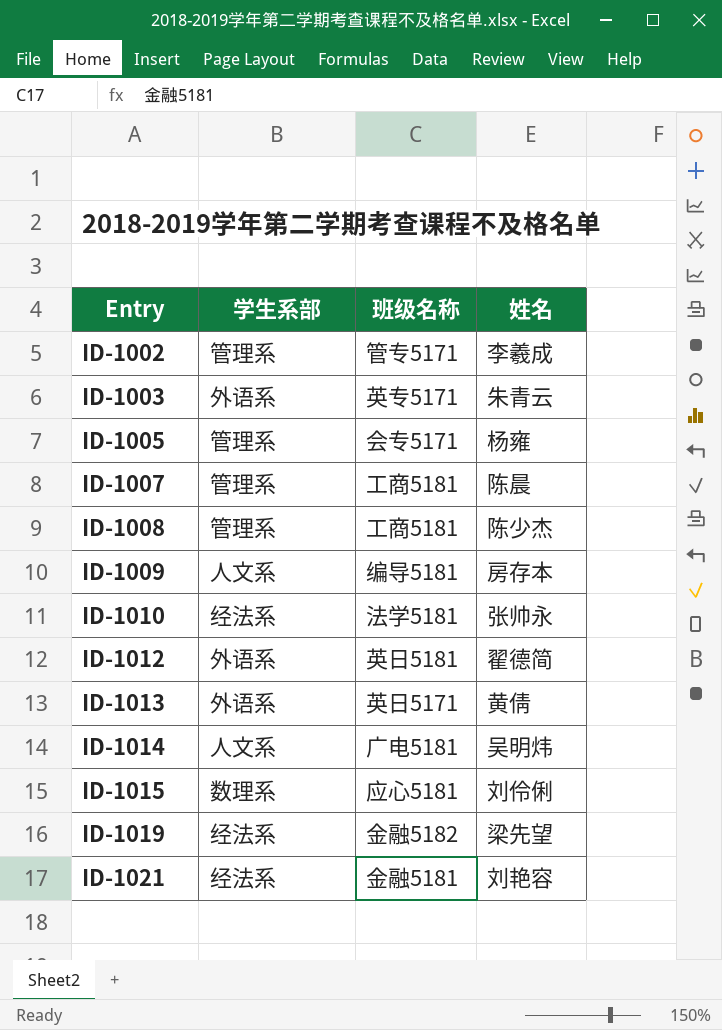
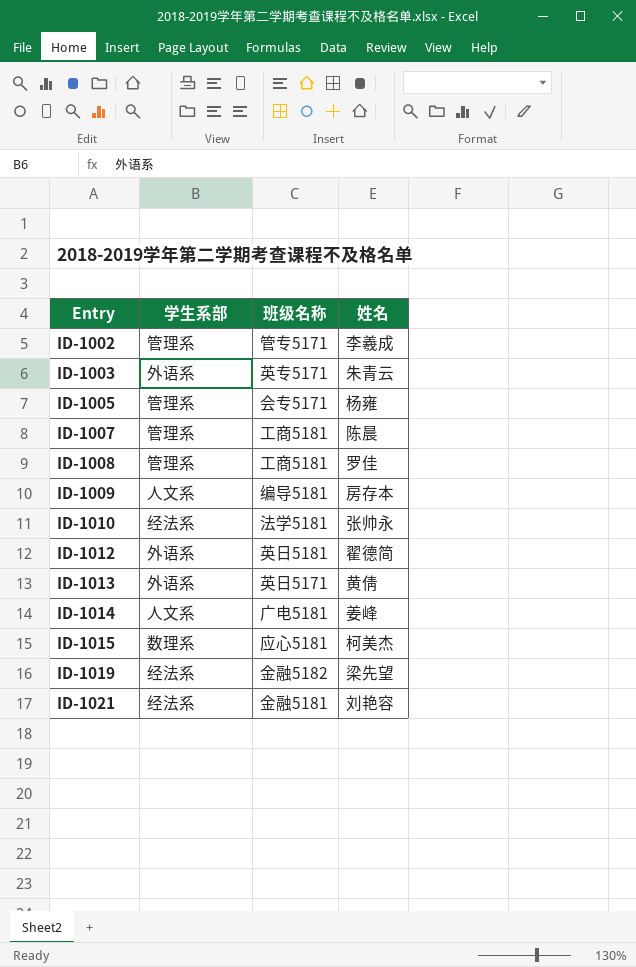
ID-1008 | 姓名: 陈少杰 -> 罗佳
ID-1014 | 姓名: 吴明炜 -> 姜峰
ID-1015 | 姓名: 刘伶俐 -> 柯美杰

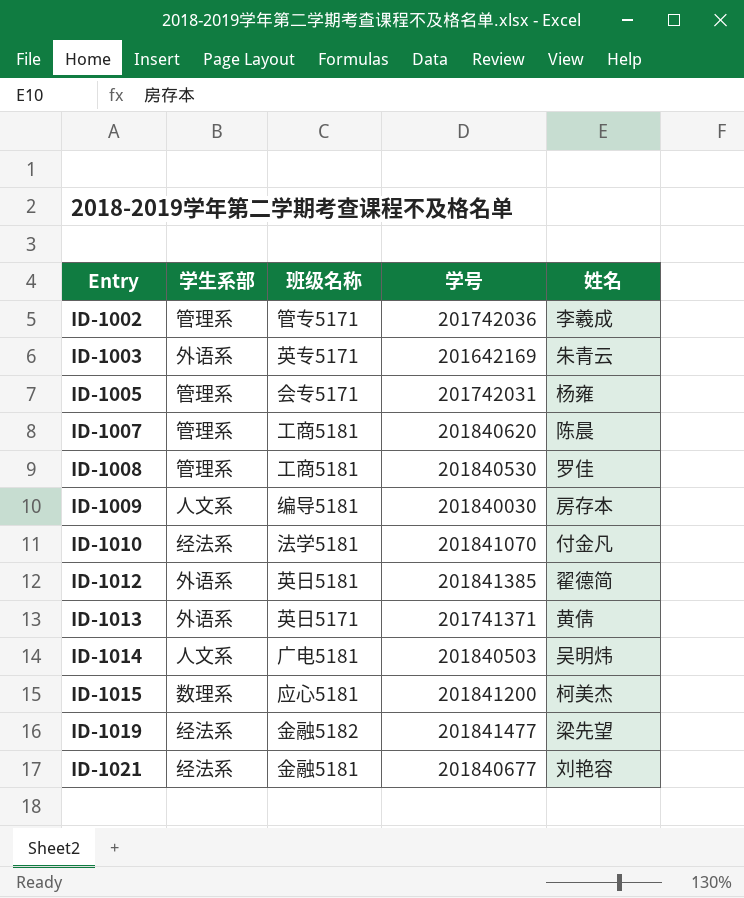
column 学号 | position: none -> 4
ID-1010 | 姓名: 张帅永 -> 付金凡
ID-1014 | 姓名: 姜峰 -> 吴明炜

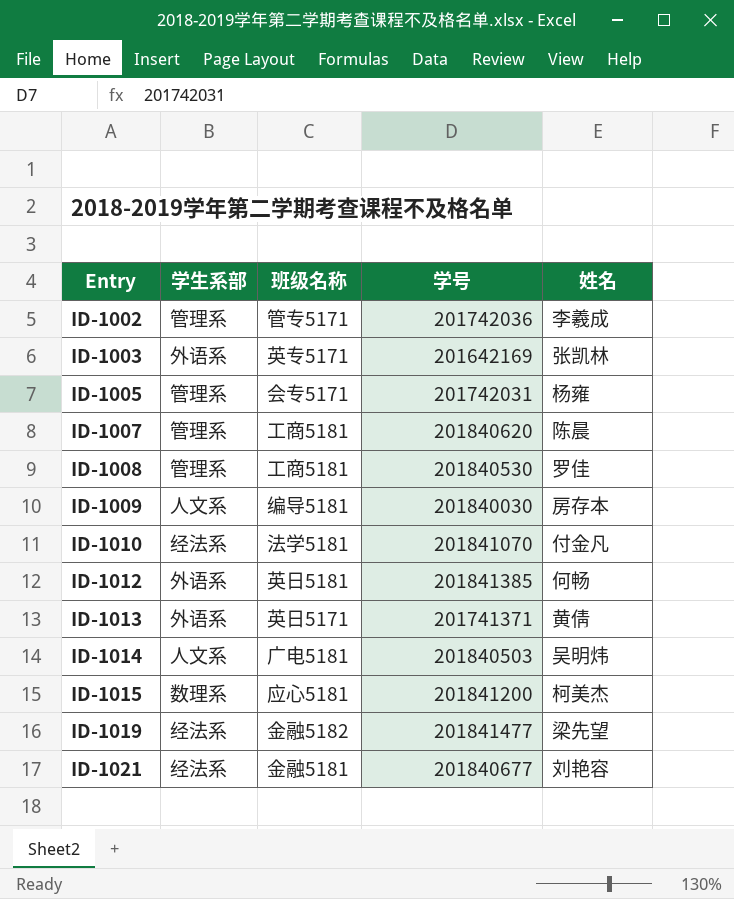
ID-1003 | 姓名: 朱青云 -> 张凯林
ID-1012 | 姓名: 翟德简 -> 何畅

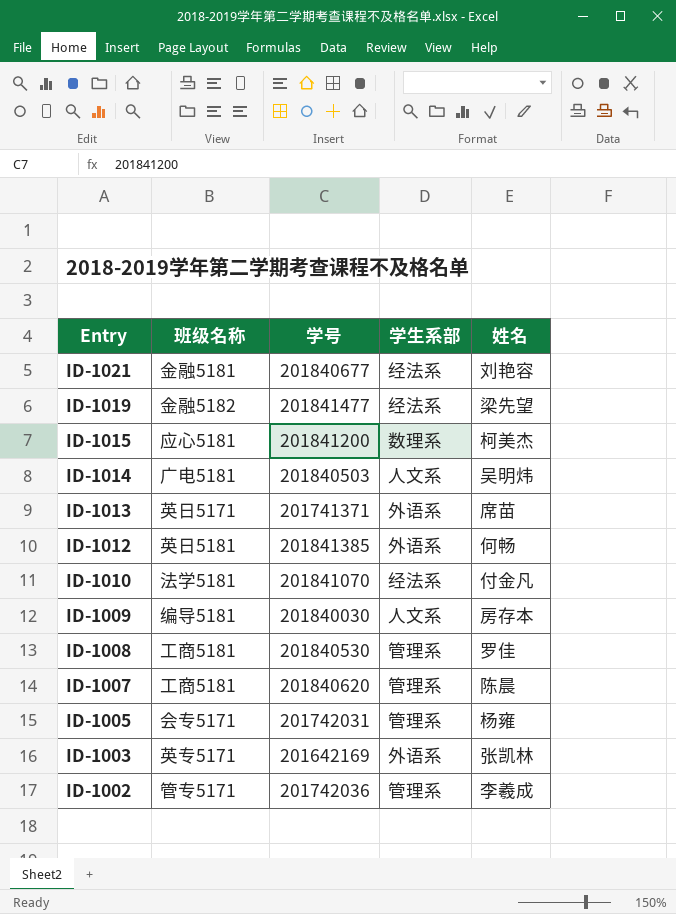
row order: Entry ascending -> Entry descending
column 学生系部 | position: 2 -> 4
ID-1013 | 姓名: 黄倩 -> 席苗

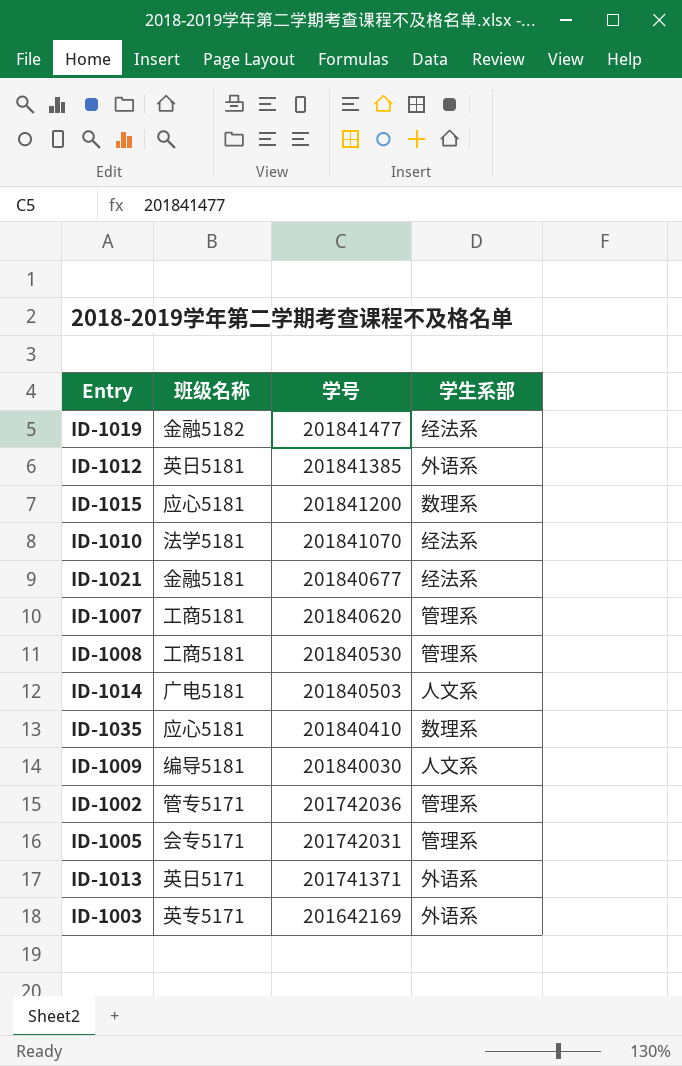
row order: Entry descending -> 学号 descending
column 姓名 | position: 5 -> none
row ID-1035: none -> 应心5181 | 201840410 | 数理系

